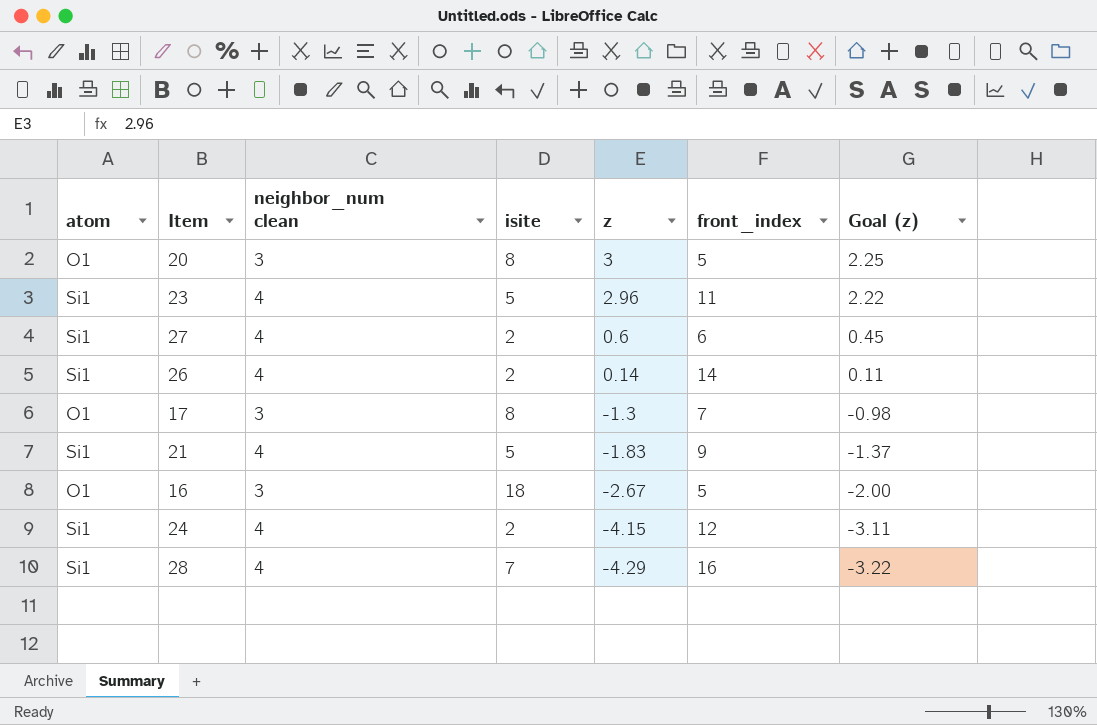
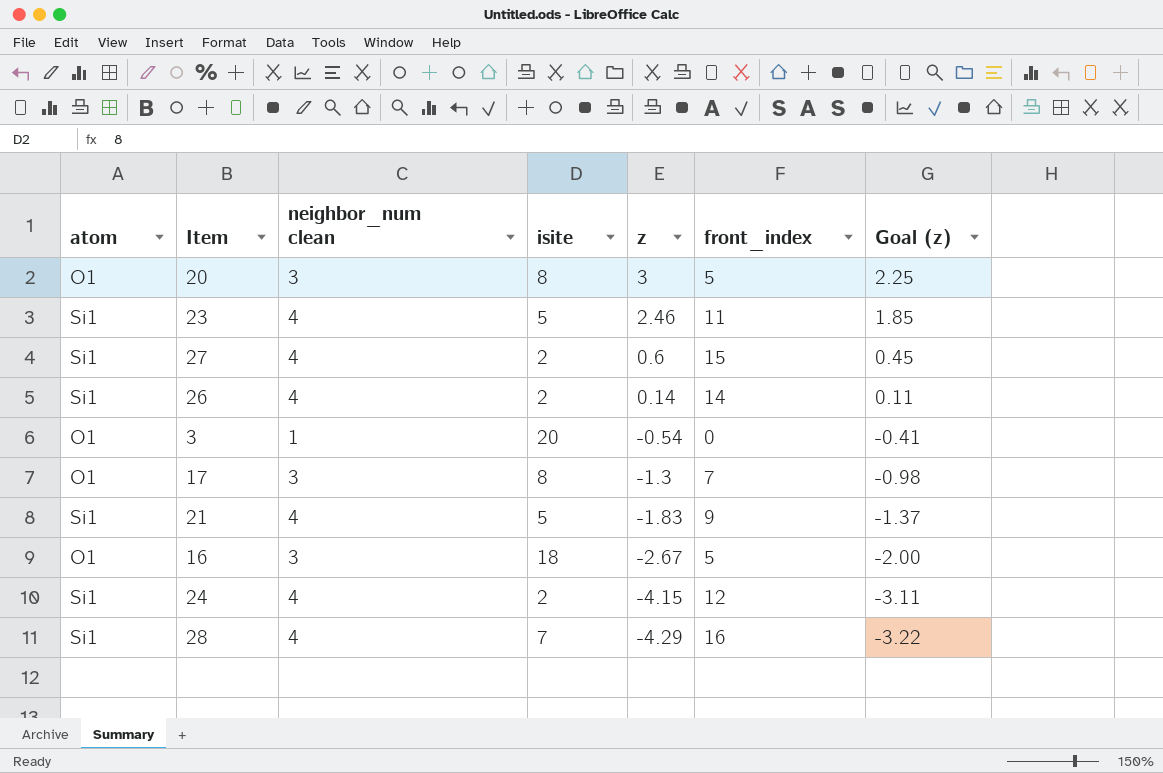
23 | z: 2.96 -> 2.46
23 | Goal (z): 2.22 -> 1.85
27 | front_index: 6 -> 15
row 3: none -> O1 | 1 | 20 | -0.54 | 0 | -0.41

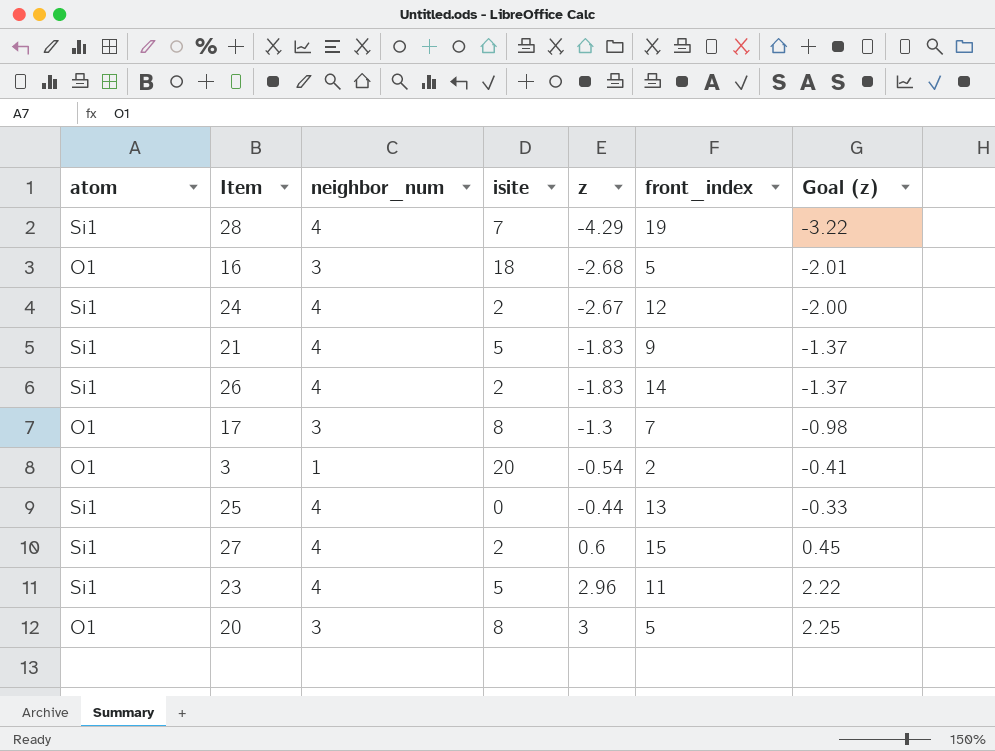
row order: z descending -> z ascending
column name: neighbor_num clean -> neighbor_num
28 | front_index: 16 -> 19
16 | z: -2.67 -> -2.68
16 | Goal (z): -2.00 -> -2.01
24 | z: -4.15 -> -2.67
24 | Goal (z): -3.11 -> -2.00
26 | z: 0.14 -> -1.83
26 | Goal (z): 0.11 -> -1.37
3 | front_index: 0 -> 2
row 25: none -> Si1 | 4 | 0 | -0.44 | 13 | -0.33
23 | z: 2.46 -> 2.96
23 | Goal (z): 1.85 -> 2.22

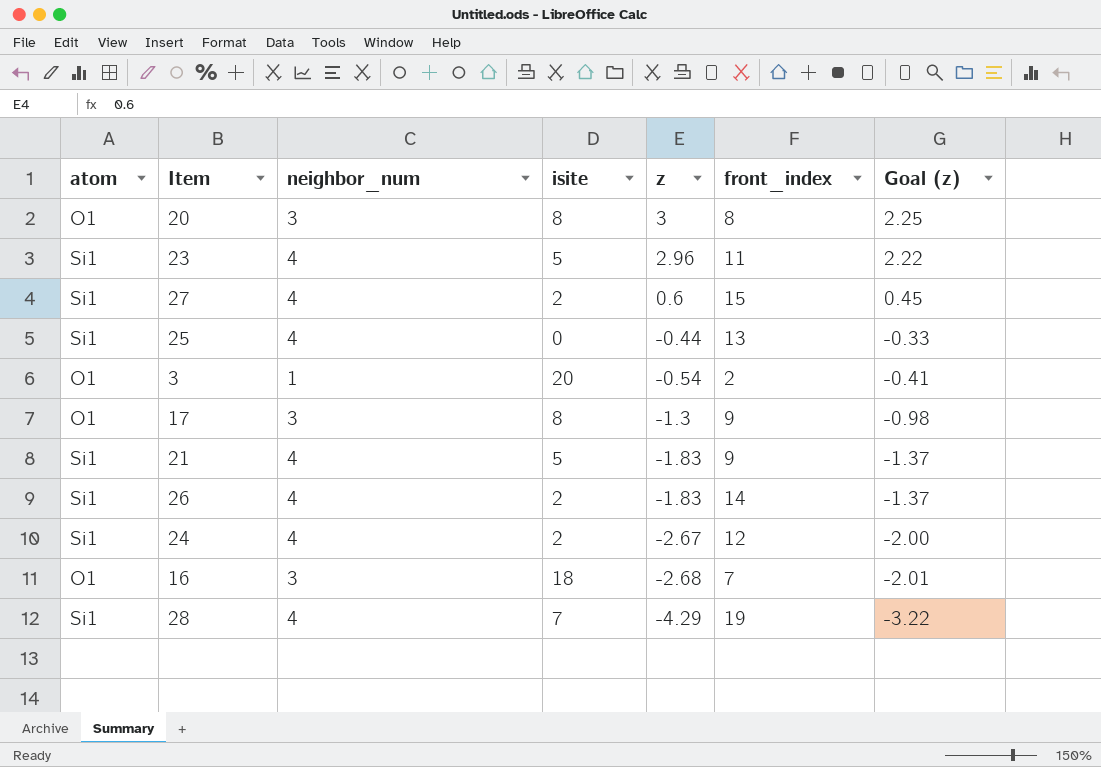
row order: z ascending -> z descending
20 | front_index: 5 -> 8
17 | front_index: 7 -> 9
16 | front_index: 5 -> 7

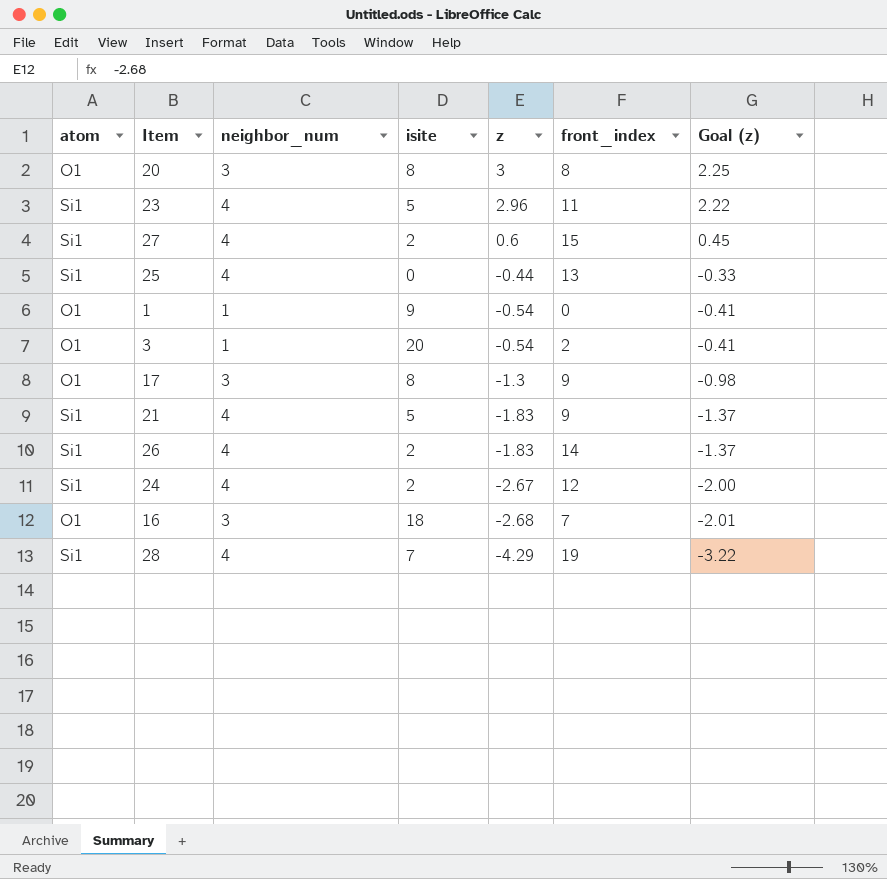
row 1: none -> O1 | 1 | 9 | -0.54 | 0 | -0.41

